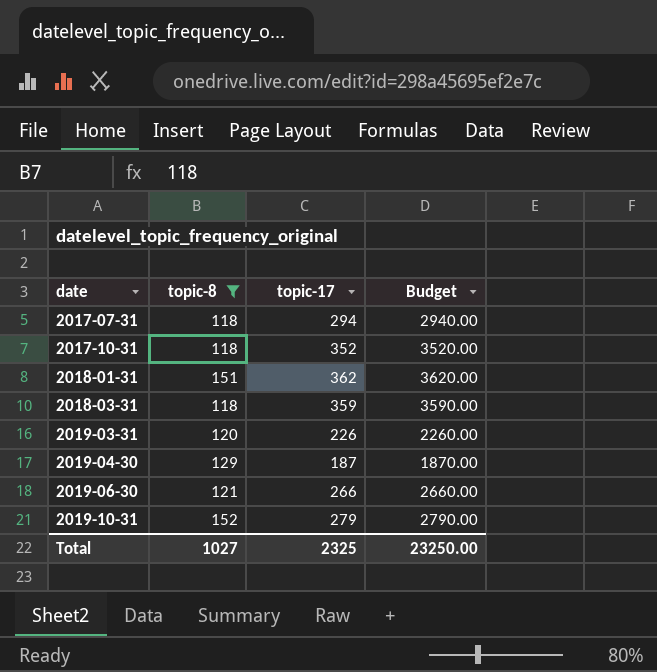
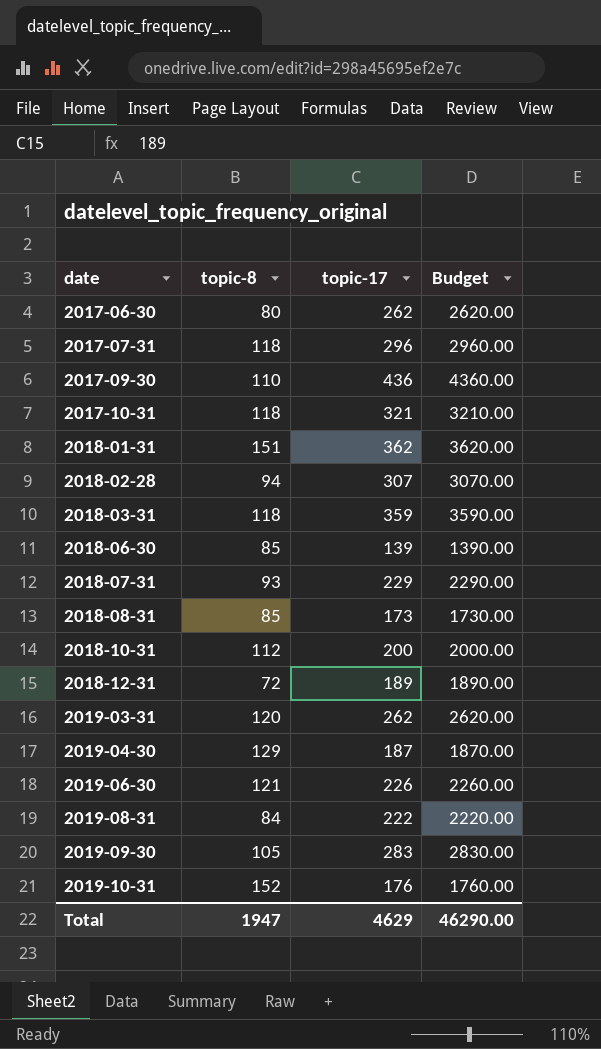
filter: topic-8 >= 118 -> none
2017-07-31 | topic-17: 294 -> 296
2017-07-31 | Budget: 2940.00 -> 2960.00
2017-10-31 | topic-17: 352 -> 321
2017-10-31 | Budget: 3520.00 -> 3210.00
2019-03-31 | topic-17: 226 -> 262
2019-03-31 | Budget: 2260.00 -> 2620.00
2019-06-30 | topic-17: 266 -> 226
2019-06-30 | Budget: 2660.00 -> 2260.00
2019-10-31 | topic-17: 279 -> 176
2019-10-31 | Budget: 2790.00 -> 1760.00
Total | topic-8: 1027 -> 1947
Total | topic-17: 2325 -> 4629
Total | Budget: 23250.00 -> 46290.00

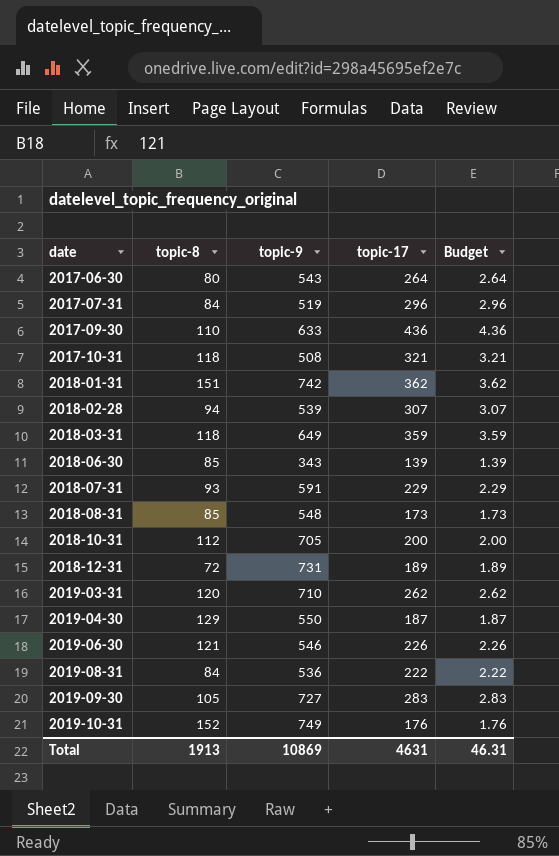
column topic-9 | position: none -> 3
column Budget | formula: [topic-17] * 10 -> [topic-17] * 0.01
2017-06-30 | topic-17: 262 -> 264
2017-07-31 | topic-8: 118 -> 84
Total | topic-8: 1947 -> 1913
Total | topic-17: 4629 -> 4631
Total | Budget: 46290.00 -> 46.31

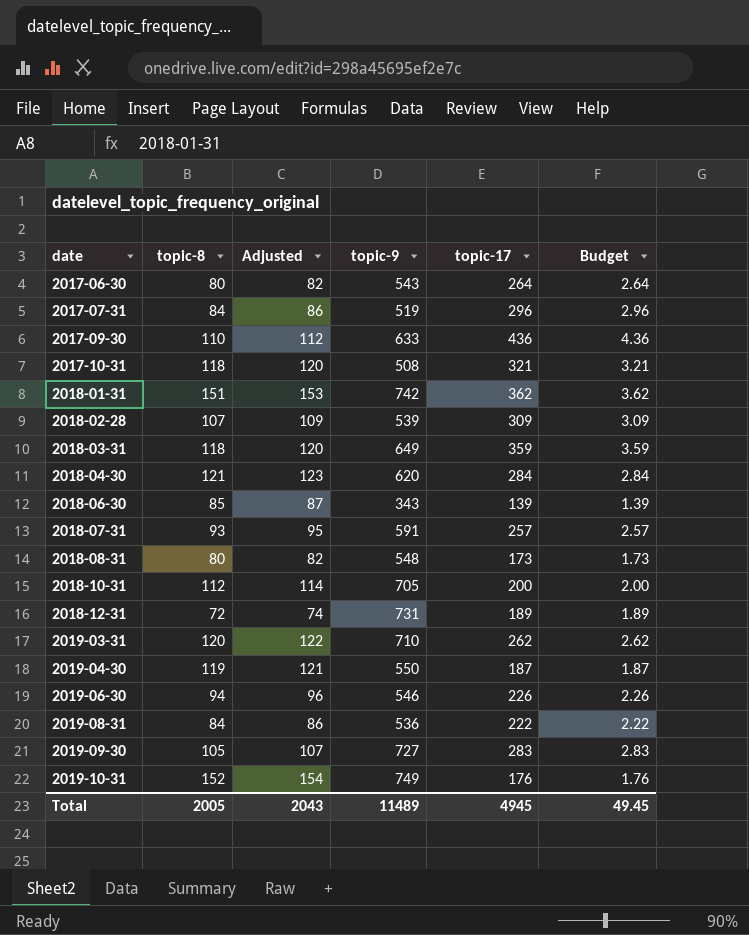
column Adjusted | formula: none -> [topic-8] + 2
2018-02-28 | topic-8: 94 -> 107
2018-02-28 | topic-17: 307 -> 309
2018-02-28 | Budget: 3.07 -> 3.09
row 2018-04-30: none -> 121 | 123 | 620 | 284 | 2.84
2018-07-31 | topic-17: 229 -> 257
2018-07-31 | Budget: 2.29 -> 2.57
2018-08-31 | topic-8: 85 -> 80
2019-04-30 | topic-8: 129 -> 119
2019-06-30 | topic-8: 121 -> 94
Total | topic-8: 1913 -> 2005
Total | topic-9: 10869 -> 11489
Total | topic-17: 4631 -> 4945
Total | Budget: 46.31 -> 49.45

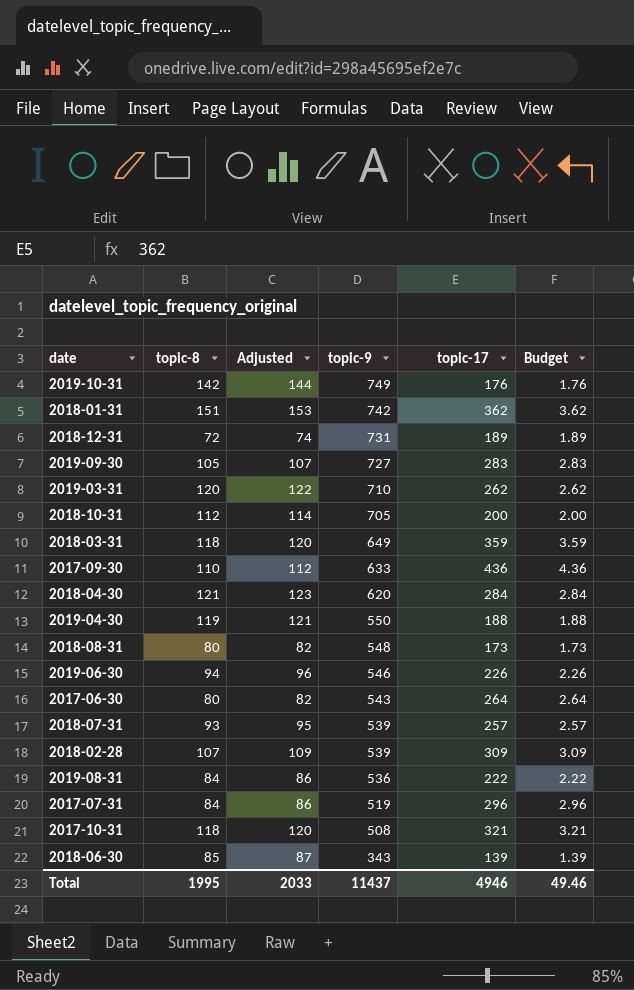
row order: date ascending -> topic-9 descending
2019-10-31 | topic-8: 152 -> 142
2019-10-31 | Adjusted: 154 -> 144
2019-04-30 | topic-17: 187 -> 188
2019-04-30 | Budget: 1.87 -> 1.88
2018-07-31 | topic-9: 591 -> 539
Total | topic-8: 2005 -> 1995
Total | Adjusted: 2043 -> 2033
Total | topic-9: 11489 -> 11437
Total | topic-17: 4945 -> 4946
Total | Budget: 49.45 -> 49.46

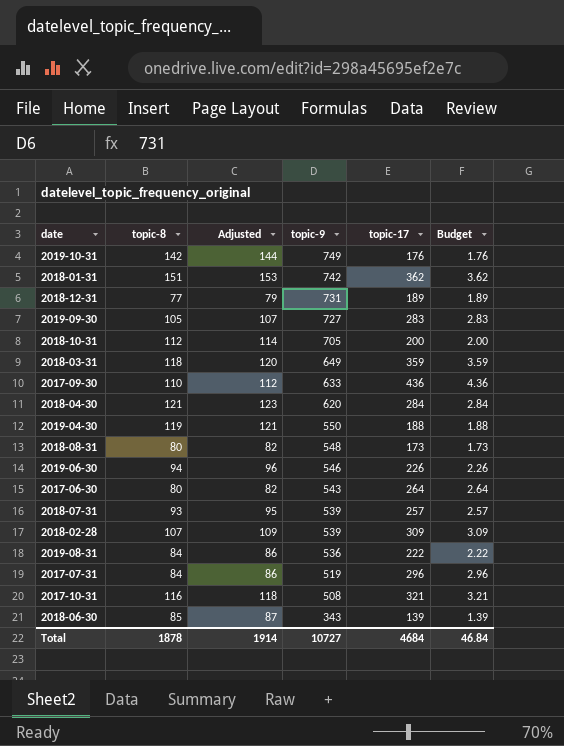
row 2019-03-31: 120 | 122 | 710 | 262 | 2.62 -> none
2018-12-31 | topic-8: 72 -> 77
2018-12-31 | Adjusted: 74 -> 79
2017-10-31 | topic-8: 118 -> 116
2017-10-31 | Adjusted: 120 -> 118
Total | topic-8: 1995 -> 1878
Total | Adjusted: 2033 -> 1914
Total | topic-9: 11437 -> 10727
Total | topic-17: 4946 -> 4684
Total | Budget: 49.46 -> 46.84

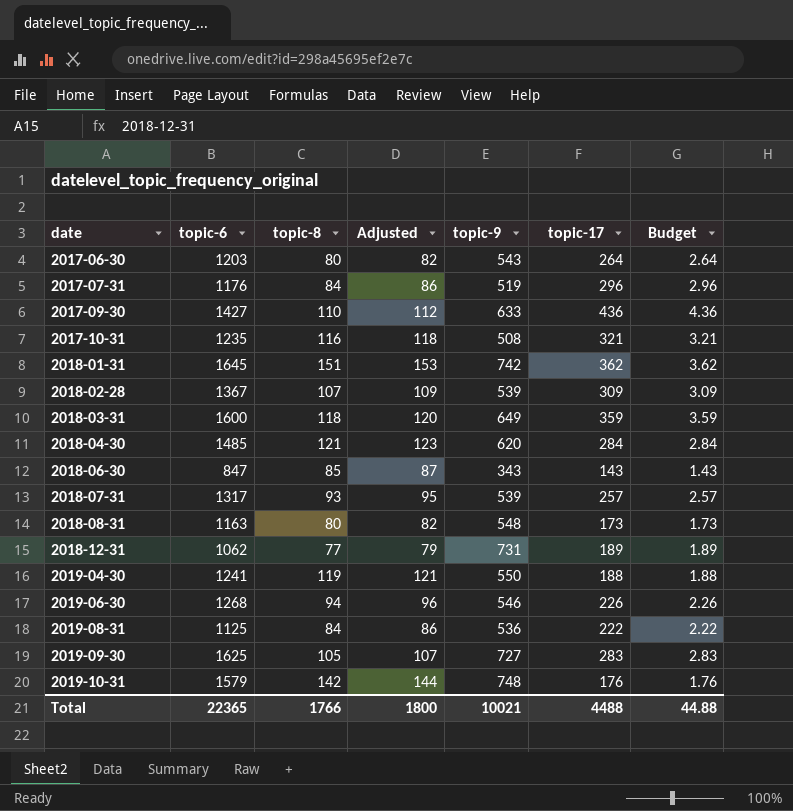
row order: topic-9 descending -> date ascending
column topic-6 | position: none -> 2
row 2018-10-31: 112 | 114 | 705 | 200 | 2.00 -> none
2018-06-30 | topic-17: 139 -> 143
2018-06-30 | Budget: 1.39 -> 1.43
2019-10-31 | topic-9: 749 -> 748
Total | topic-8: 1878 -> 1766
Total | Adjusted: 1914 -> 1800
Total | topic-9: 10727 -> 10021
Total | topic-17: 4684 -> 4488
Total | Budget: 46.84 -> 44.88

